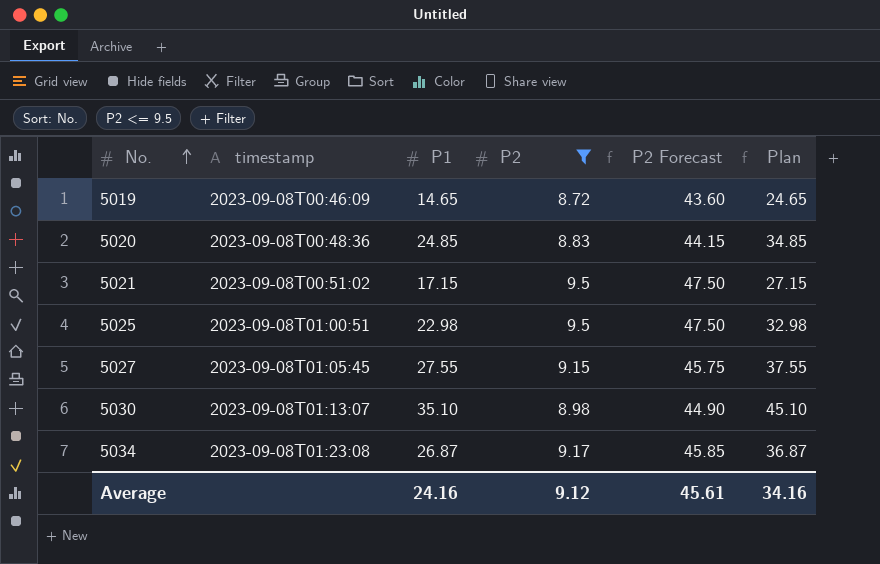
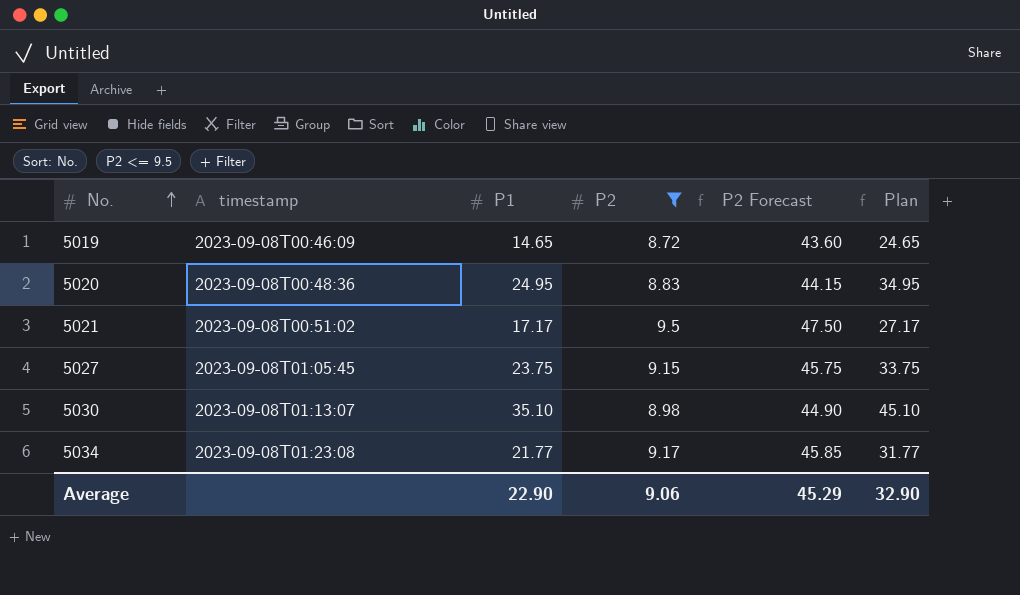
row 5025: 2023-09-08T01:00:51 | 22.98 | 9.5 | 47.50 | 32.98 -> none
5020 | P1: 24.85 -> 24.95
5020 | Plan: 34.85 -> 34.95
5021 | P1: 17.15 -> 17.17
5021 | Plan: 27.15 -> 27.17
5027 | P1: 27.55 -> 23.75
5027 | Plan: 37.55 -> 33.75
5034 | P1: 26.87 -> 21.77
5034 | Plan: 36.87 -> 31.77
Average | P1: 24.16 -> 22.90
Average | P2: 9.12 -> 9.06
Average | P2 Forecast: 45.61 -> 45.29
Average | Plan: 34.16 -> 32.90

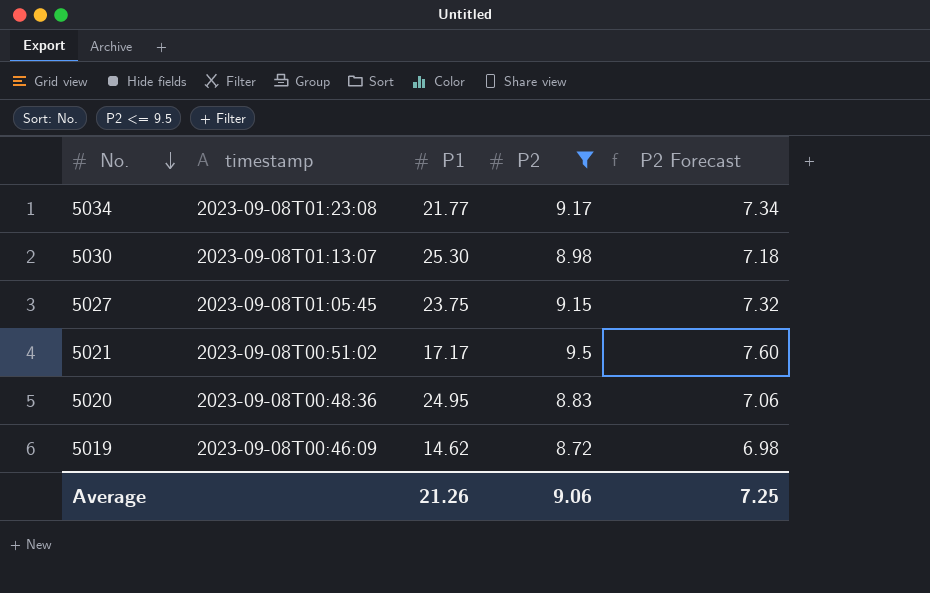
row order: No. ascending -> No. descending
column Plan | formula: [P1] + 10 -> none
column P2 Forecast | formula: [P2] * 5 -> [P2] * 0.8
5030 | P1: 35.10 -> 25.30
5019 | P1: 14.65 -> 14.62
Average | P1: 22.90 -> 21.26
Average | P2 Forecast: 45.29 -> 7.25

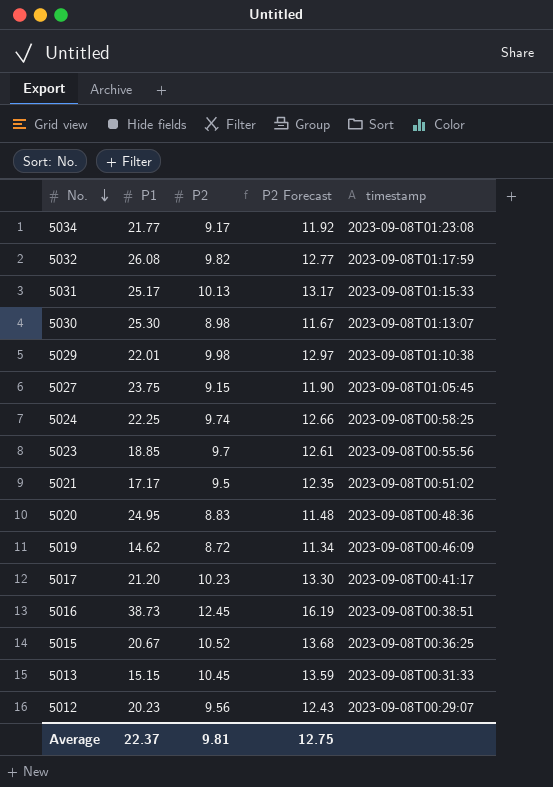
filter: P2 <= 9.5 -> none
column P2 Forecast | formula: [P2] * 0.8 -> [P2] * 1.3
column timestamp | position: 2 -> 5
Average | P1: 21.26 -> 22.37
Average | P2: 9.06 -> 9.81
Average | P2 Forecast: 7.25 -> 12.75

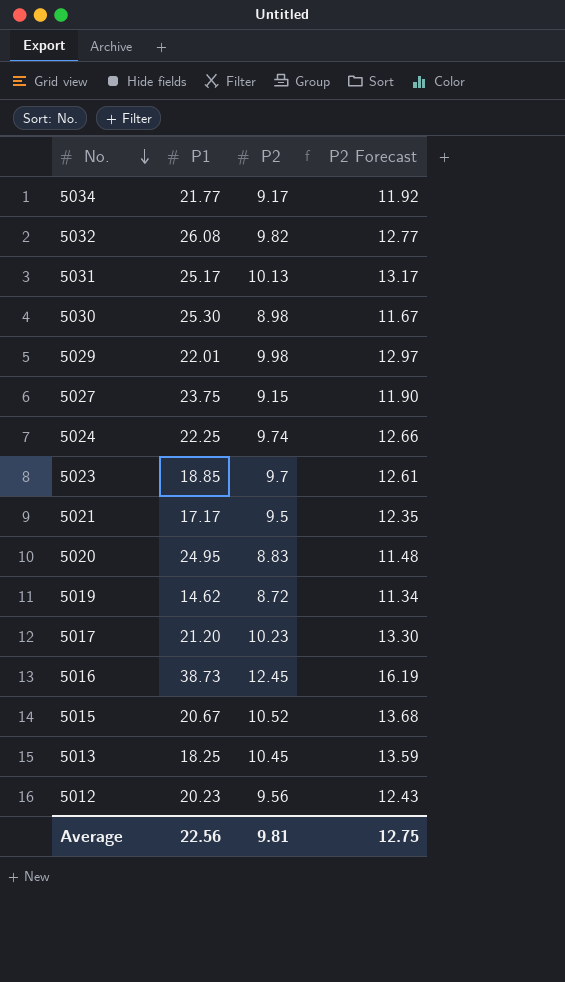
column timestamp | position: 5 -> none
5013 | P1: 15.15 -> 18.25
Average | P1: 22.37 -> 22.56

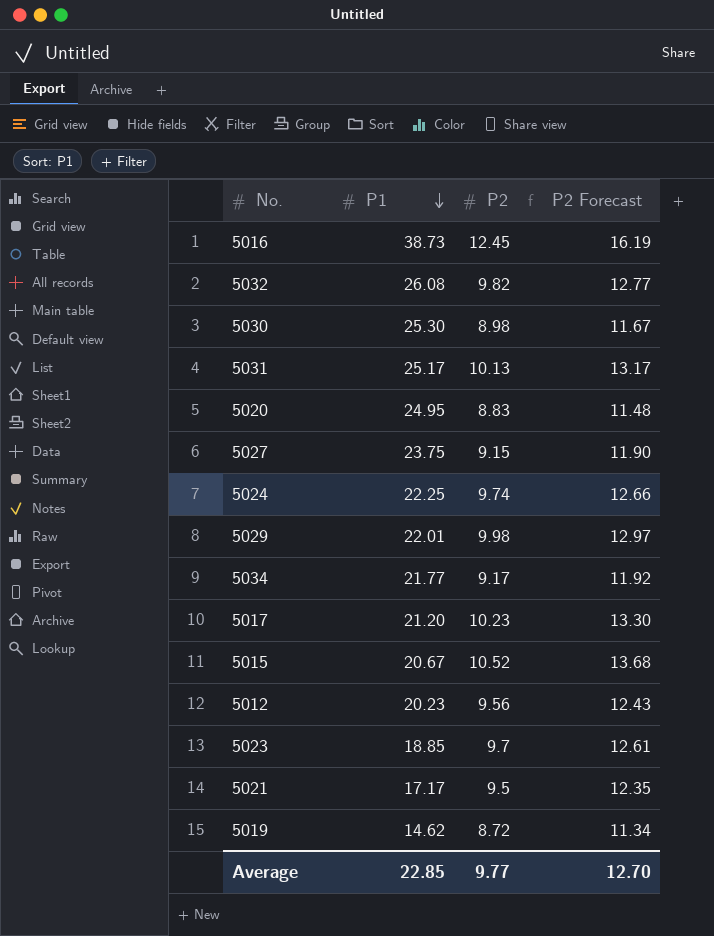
row order: No. descending -> P1 descending
row 5013: 18.25 | 10.45 | 13.59 -> none
Average | P1: 22.56 -> 22.85
Average | P2: 9.81 -> 9.77
Average | P2 Forecast: 12.75 -> 12.70

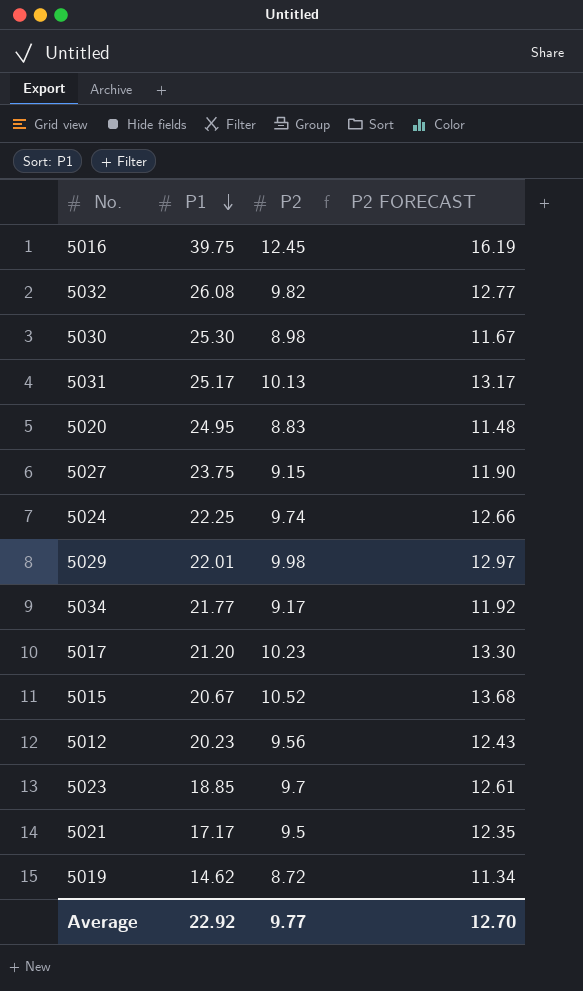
column name: P2 Forecast -> P2 FORECAST
5016 | P1: 38.73 -> 39.75
Average | P1: 22.85 -> 22.92

